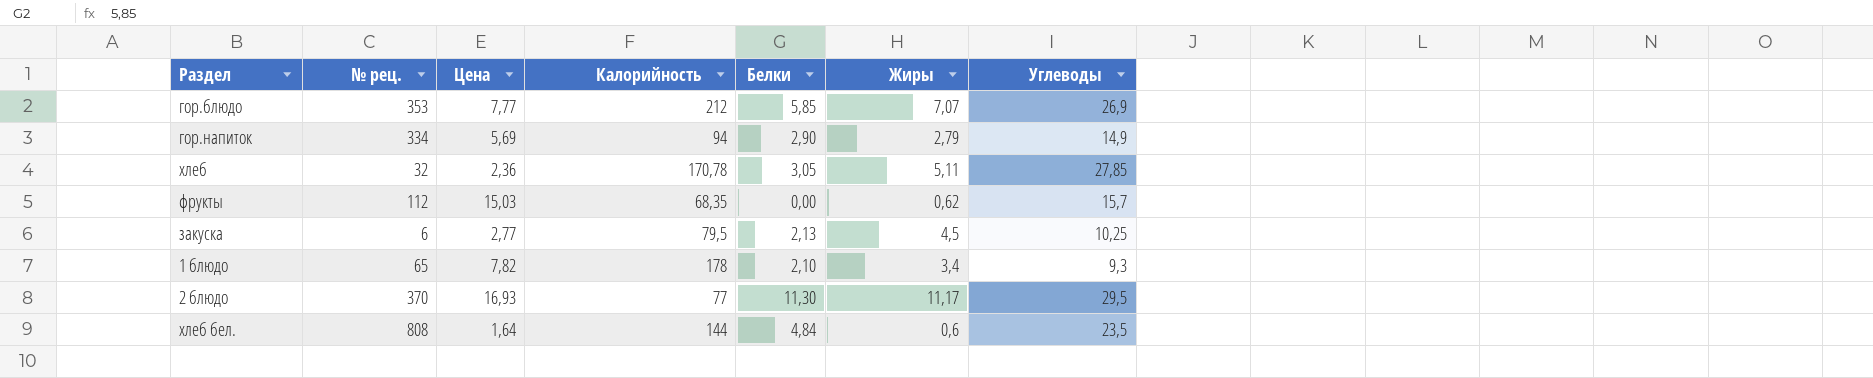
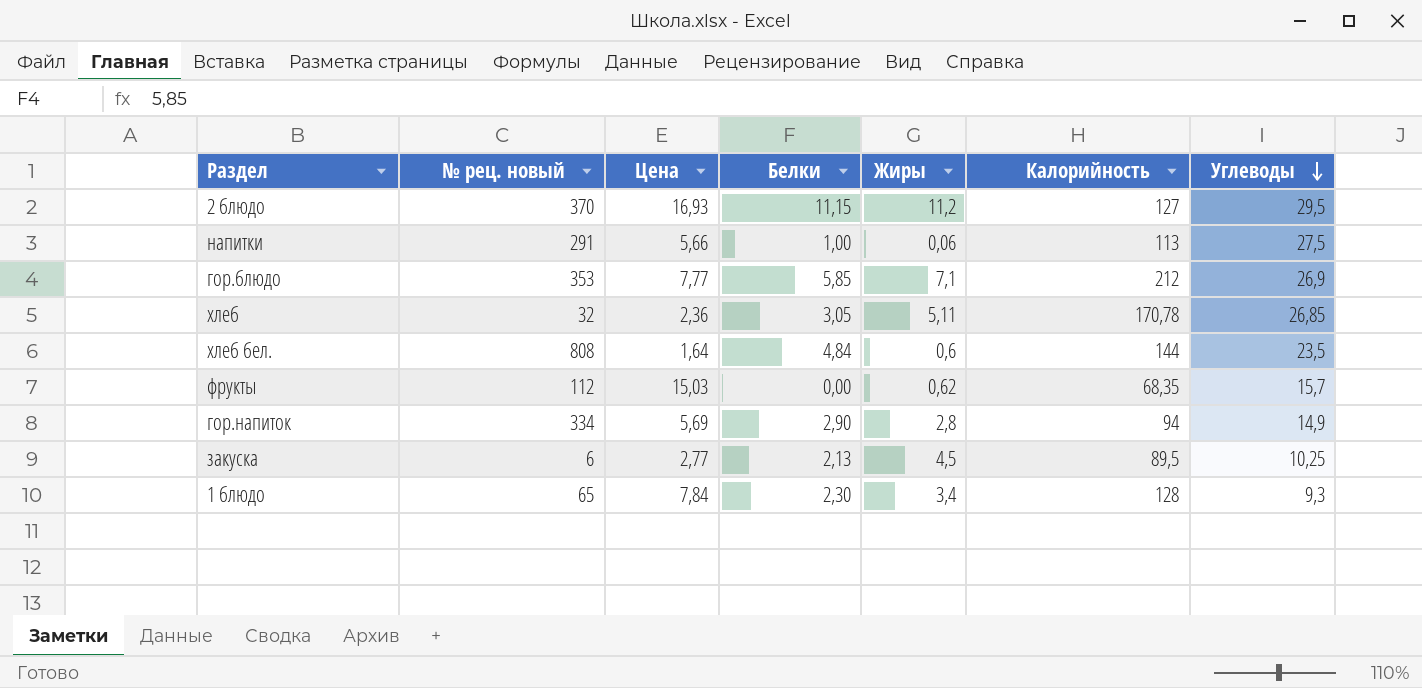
row order: none -> Углеводы descending
column name: № рец. -> № рец. новый
column Калорийность | position: 4 -> 6
2 блюдо | Белки: 11,30 -> 11,15
2 блюдо | Жиры: 11,17 -> 11,2
2 блюдо | Калорийность: 77 -> 127
row напитки: none -> 291 | 5,66 | 1,00 | 0,06 | 113 | 27,5
гор.блюдо | Жиры: 7,07 -> 7,1
хлеб | Углеводы: 27,85 -> 26,85
гор.напиток | Жиры: 2,79 -> 2,8
закуска | Калорийность: 79,5 -> 89,5
1 блюдо | Цена: 7,82 -> 7,84
1 блюдо | Белки: 2,10 -> 2,30
1 блюдо | Калорийность: 178 -> 128

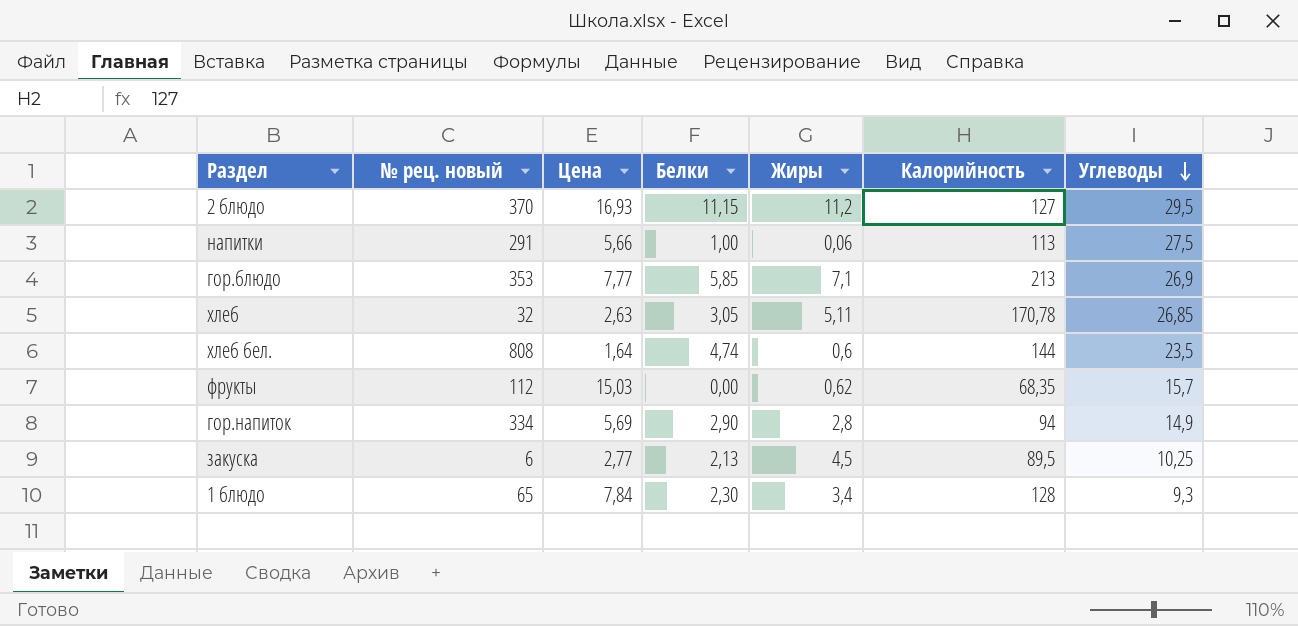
гор.блюдо | Калорийность: 212 -> 213
хлеб | Цена: 2,36 -> 2,63
хлеб бел. | Белки: 4,84 -> 4,74

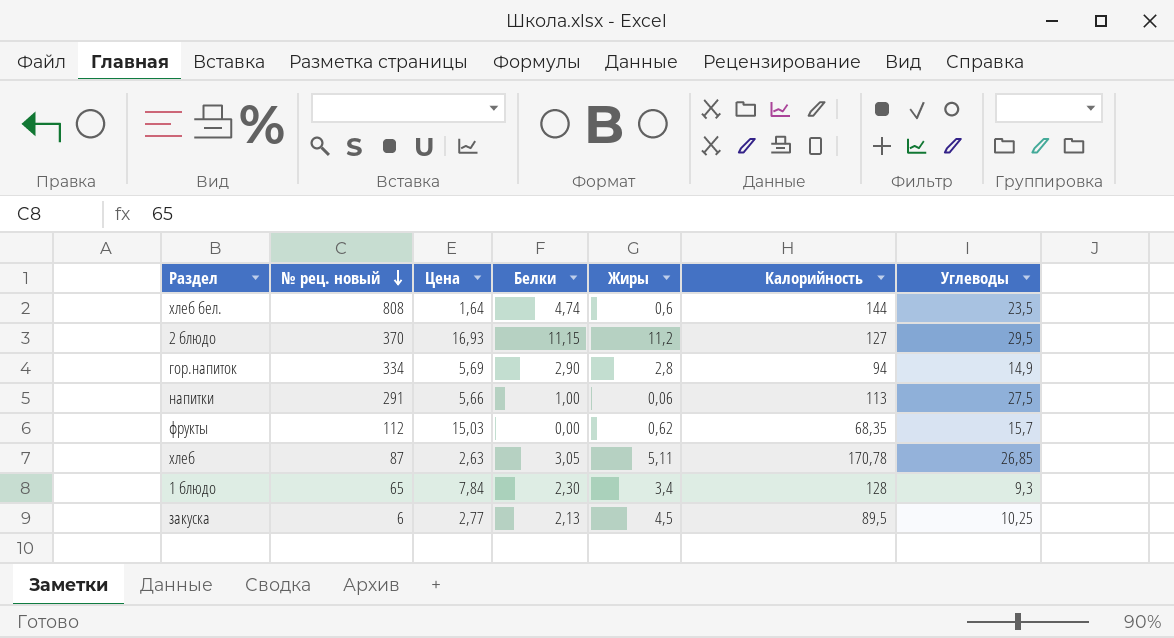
row order: Углеводы descending -> № рец. новый descending
row гор.блюдо: 353 | 7,77 | 5,85 | 7,1 | 213 | 26,9 -> none
хлеб | № рец. новый: 32 -> 87

